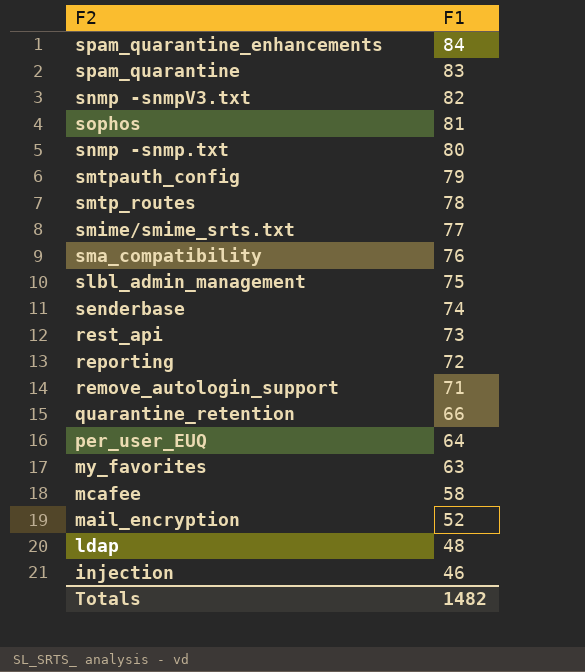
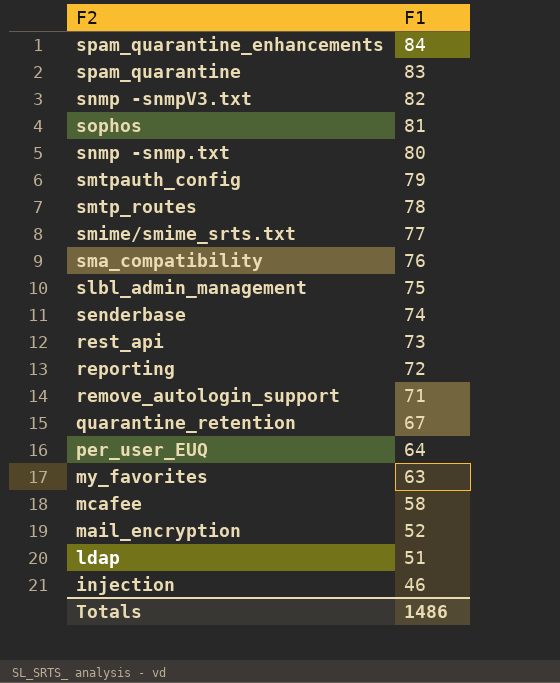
quarantine_retention | F1: 66 -> 67
ldap | F1: 48 -> 51
Totals | F1: 1482 -> 1486

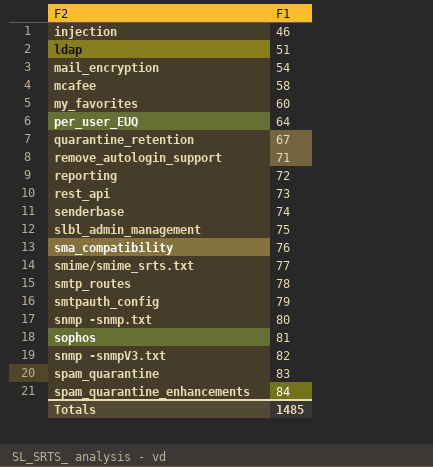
row order: F1 descending -> F1 ascending
mail_encryption | F1: 52 -> 54
my_favorites | F1: 63 -> 60
Totals | F1: 1486 -> 1485

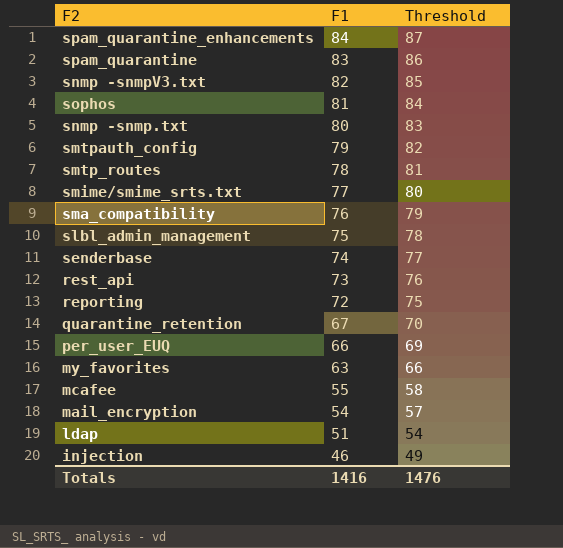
row order: F1 ascending -> F1 descending
column Threshold | formula: none -> [F1] + 3
row remove_autologin_support: 71 -> none
per_user_EUQ | F1: 64 -> 66
my_favorites | F1: 60 -> 63
mcafee | F1: 58 -> 55
Totals | F1: 1485 -> 1416

